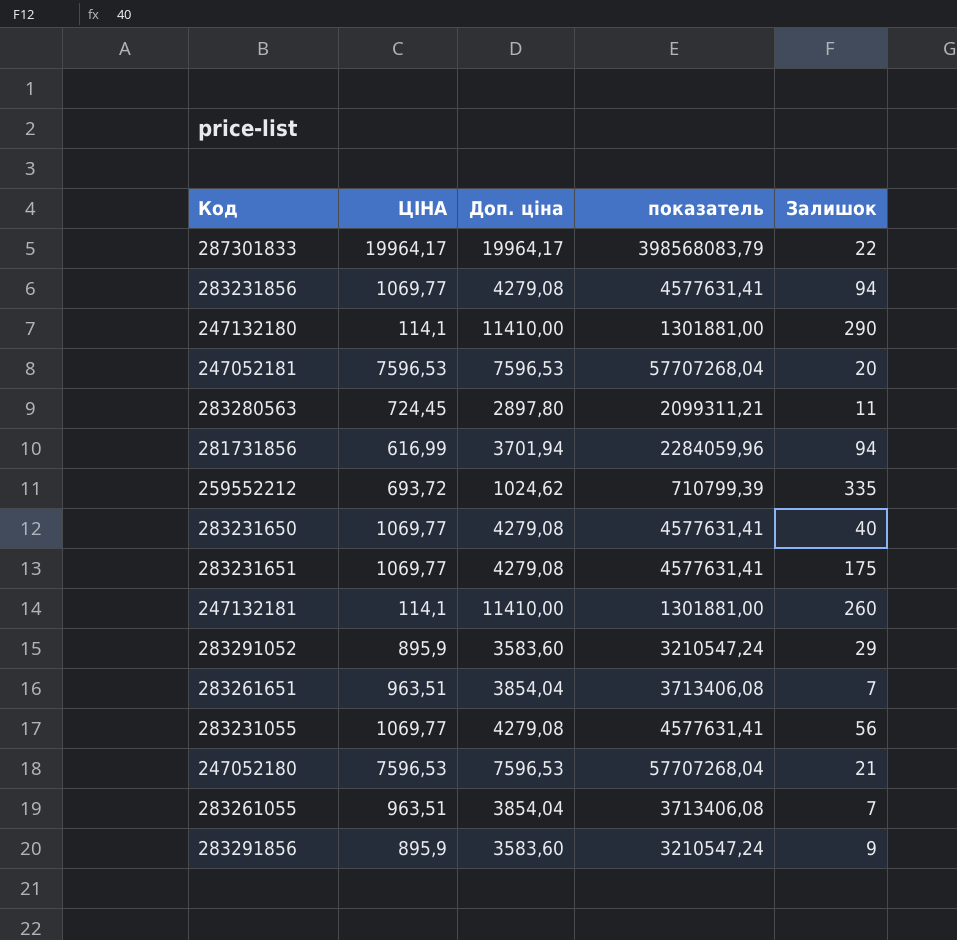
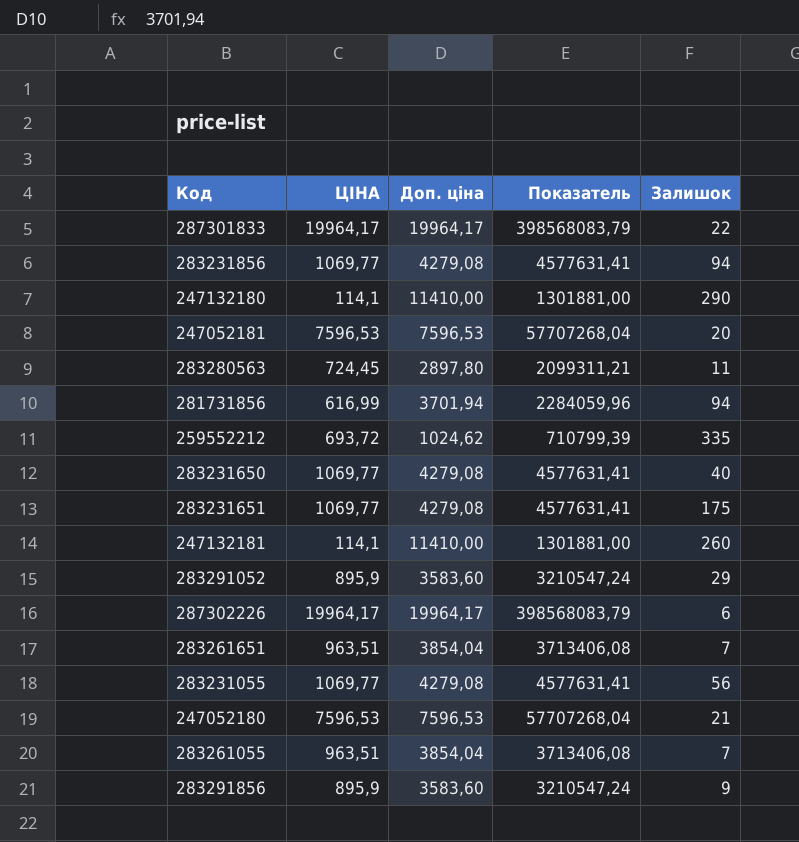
column name: показатель -> Показатель
row 287302226: none -> 19964,17 | 19964,17 | 398568083,79 | 6

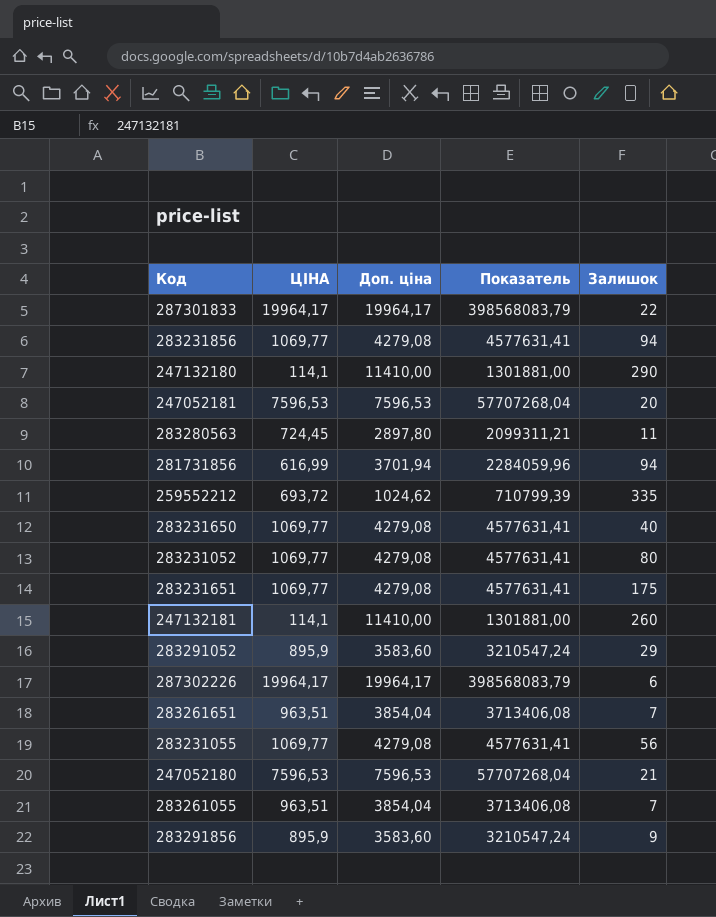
row 283231052: none -> 1069,77 | 4279,08 | 4577631,41 | 80

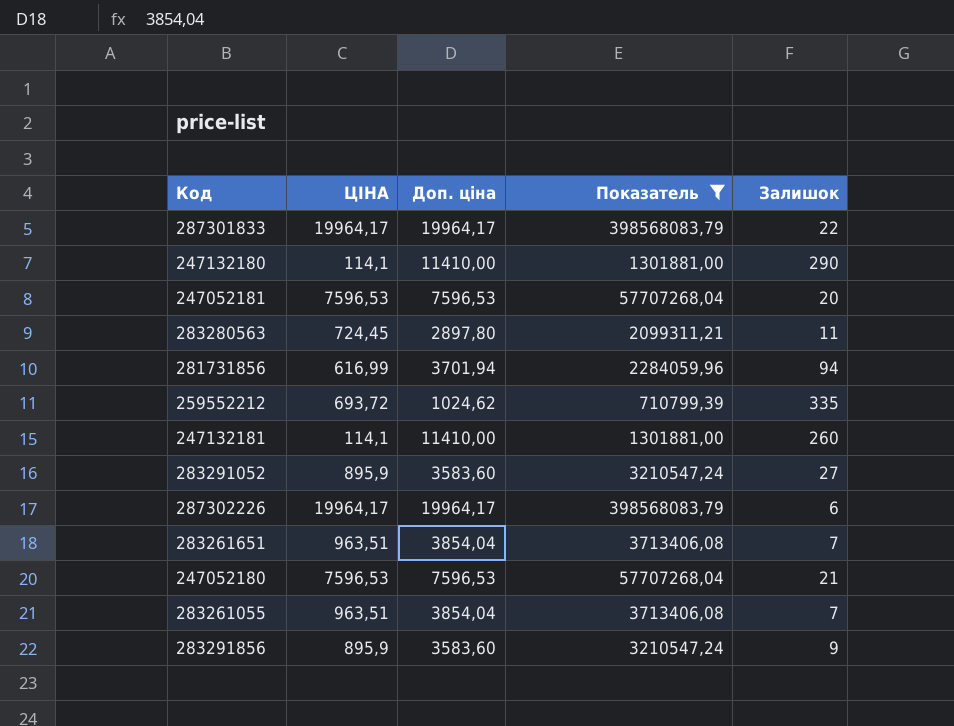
filter: none -> Показатель != 4577631,41
283291052 | Залишок: 29 -> 27

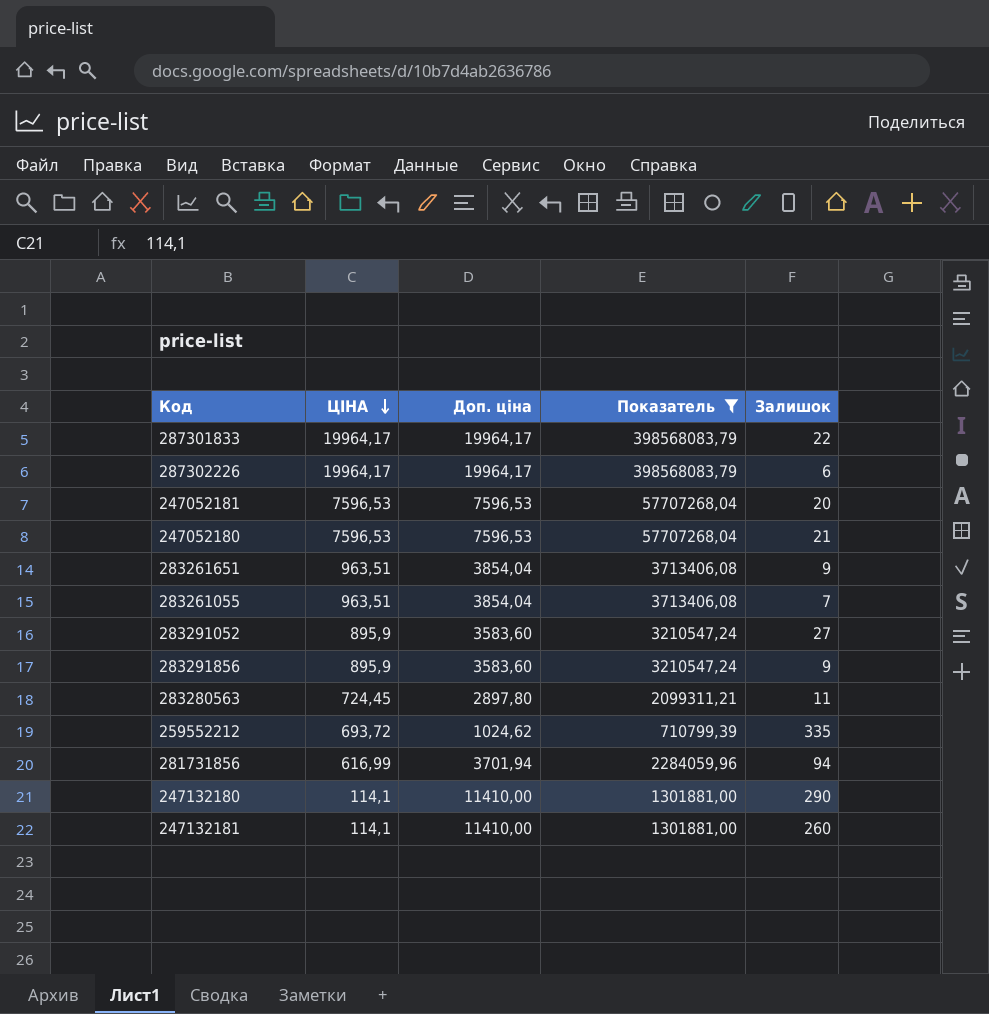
row order: none -> ЦІНА descending
283261651 | Залишок: 7 -> 9

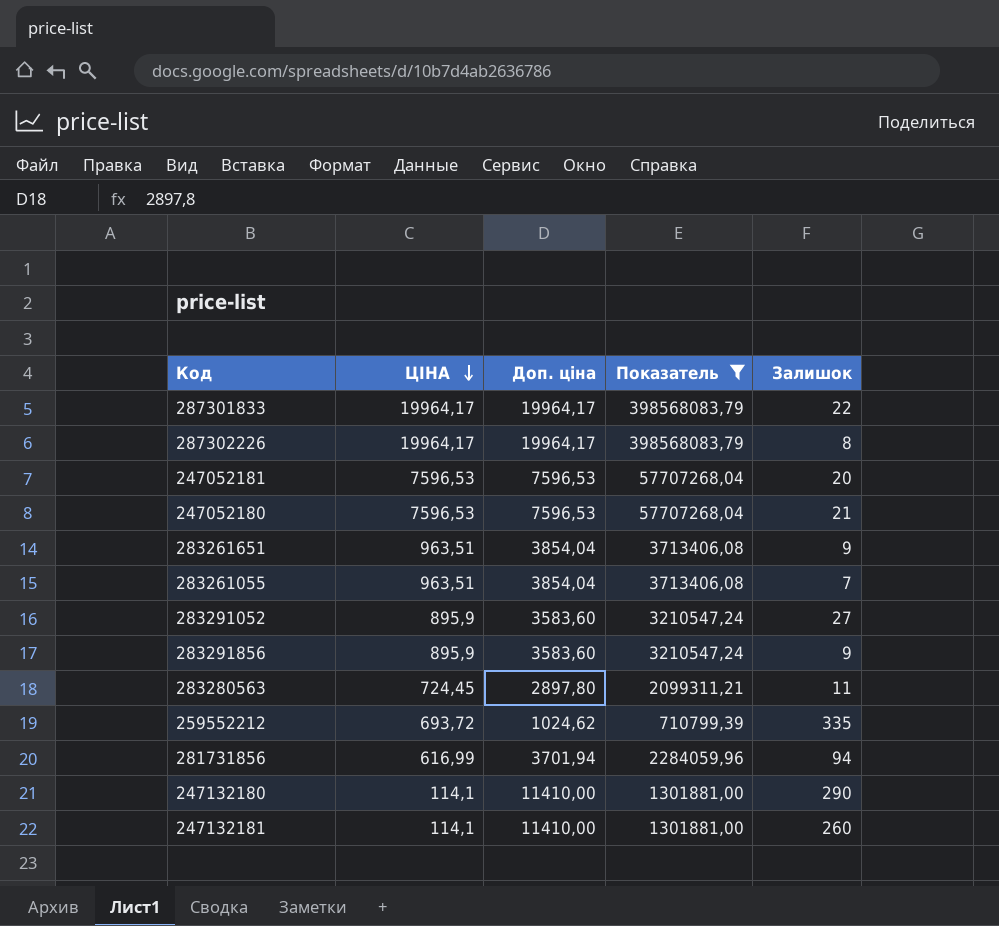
287302226 | Залишок: 6 -> 8

